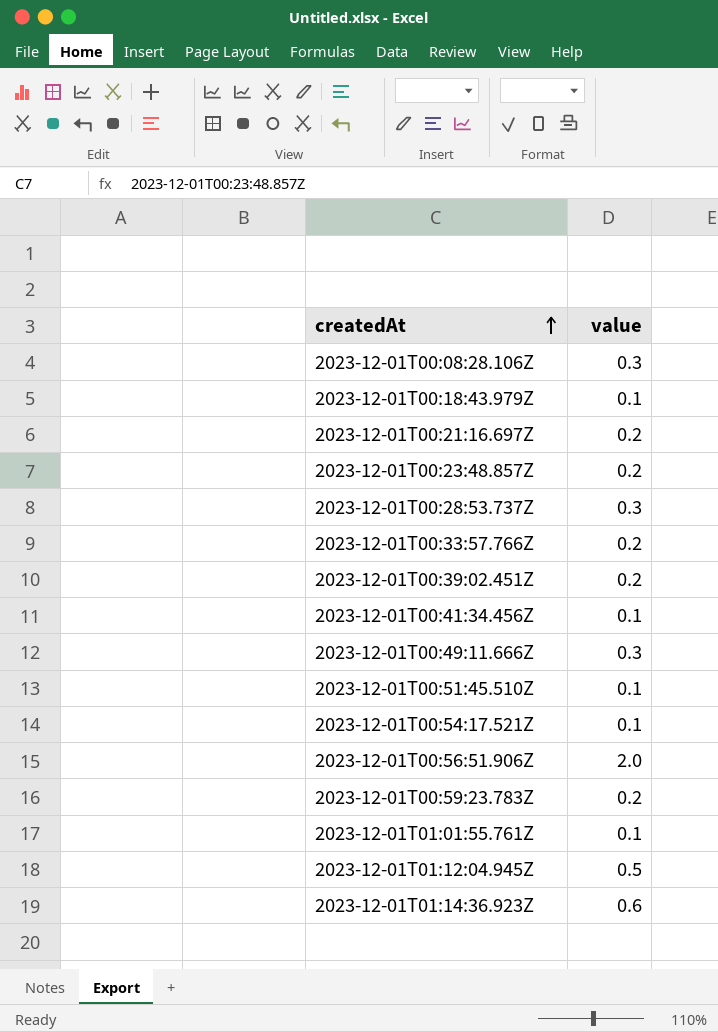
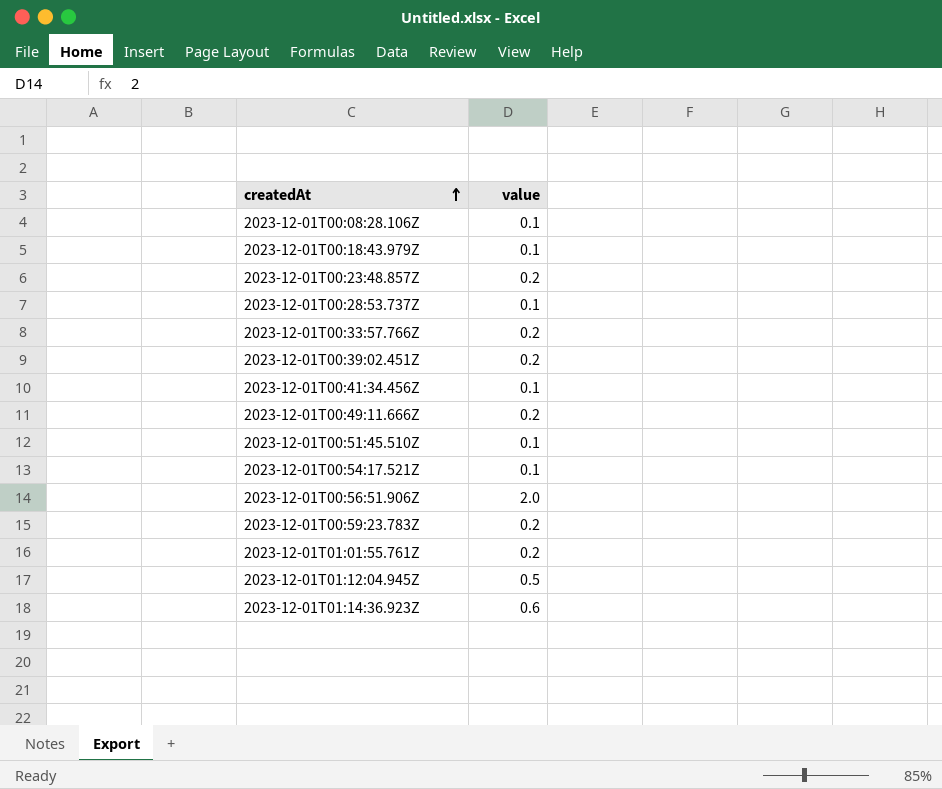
row 2023-12-01T00:21:16.697Z: 0.2 -> none
2023-12-01T00:08:28.106Z | value: 0.3 -> 0.1
2023-12-01T00:28:53.737Z | value: 0.3 -> 0.1
2023-12-01T00:49:11.666Z | value: 0.3 -> 0.2
2023-12-01T01:01:55.761Z | value: 0.1 -> 0.2

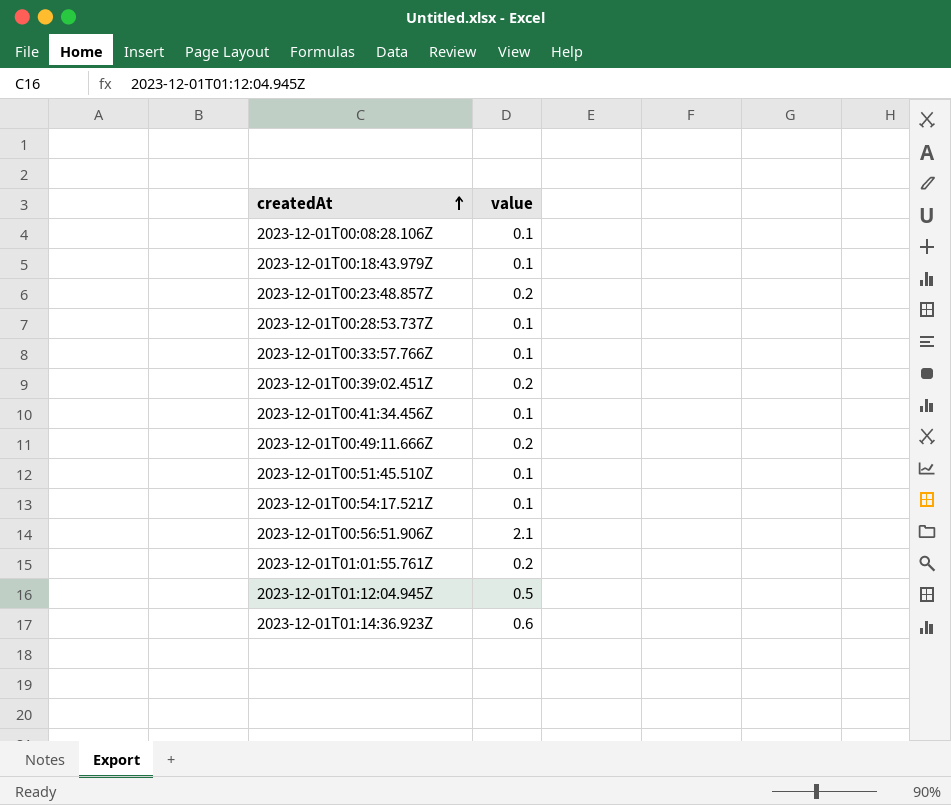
row 2023-12-01T00:59:23.783Z: 0.2 -> none
2023-12-01T00:33:57.766Z | value: 0.2 -> 0.1
2023-12-01T00:56:51.906Z | value: 2.0 -> 2.1

